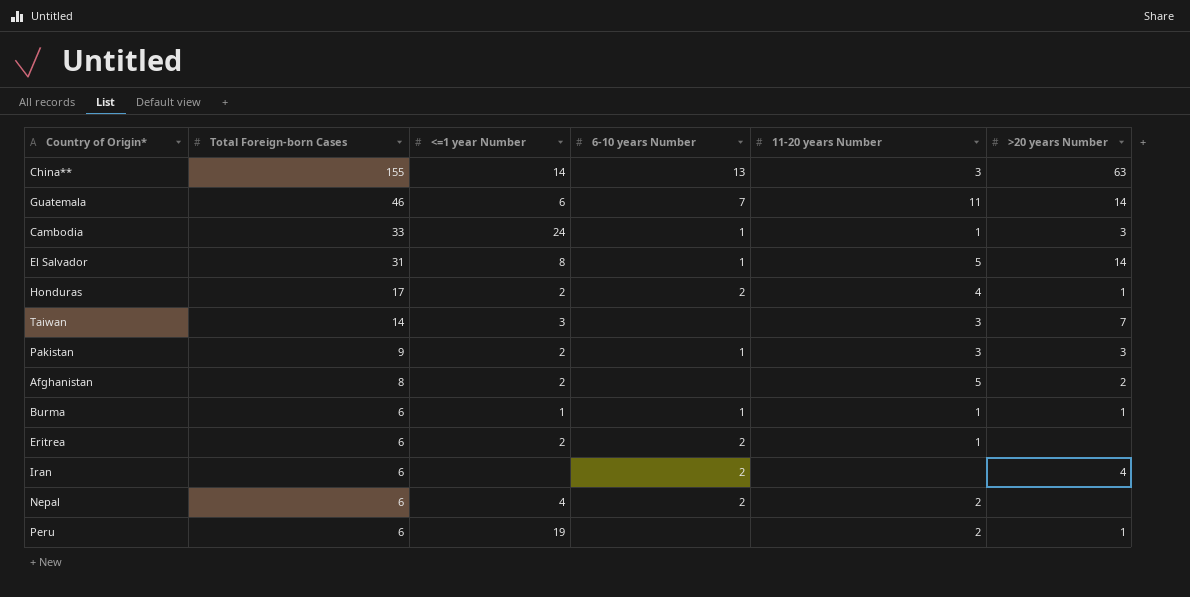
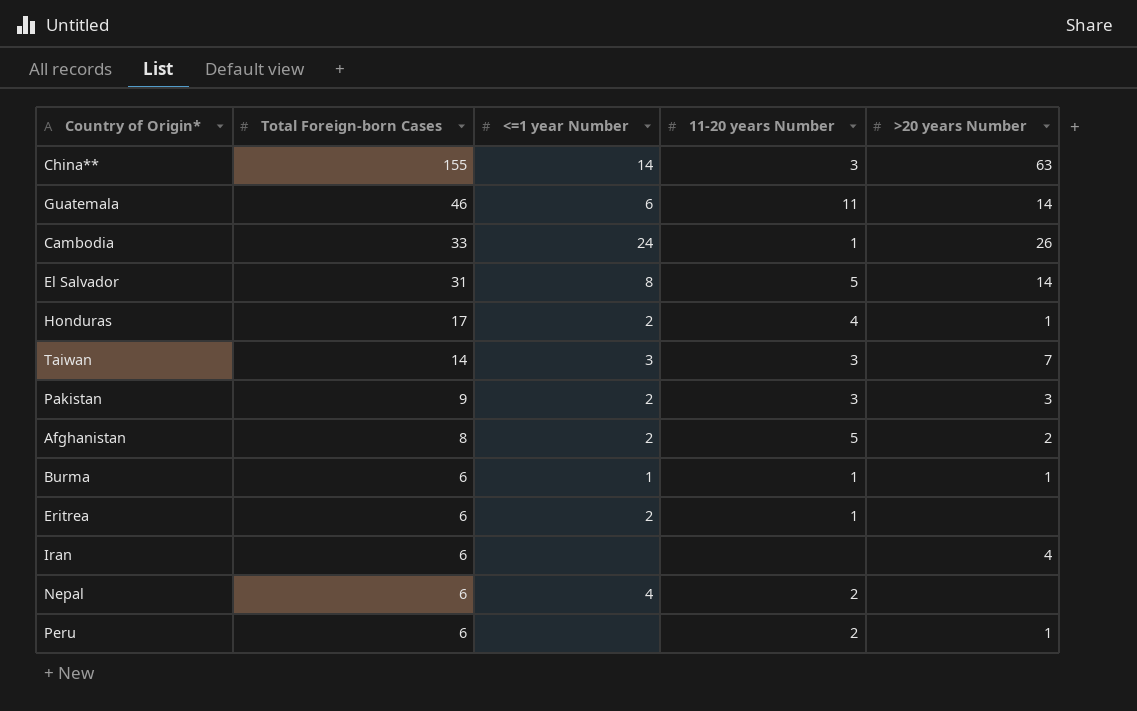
column 6-10 years Number | position: 4 -> none
Cambodia | >20 years Number: 3 -> 26
Peru | <=1 year Number: 19 -> none

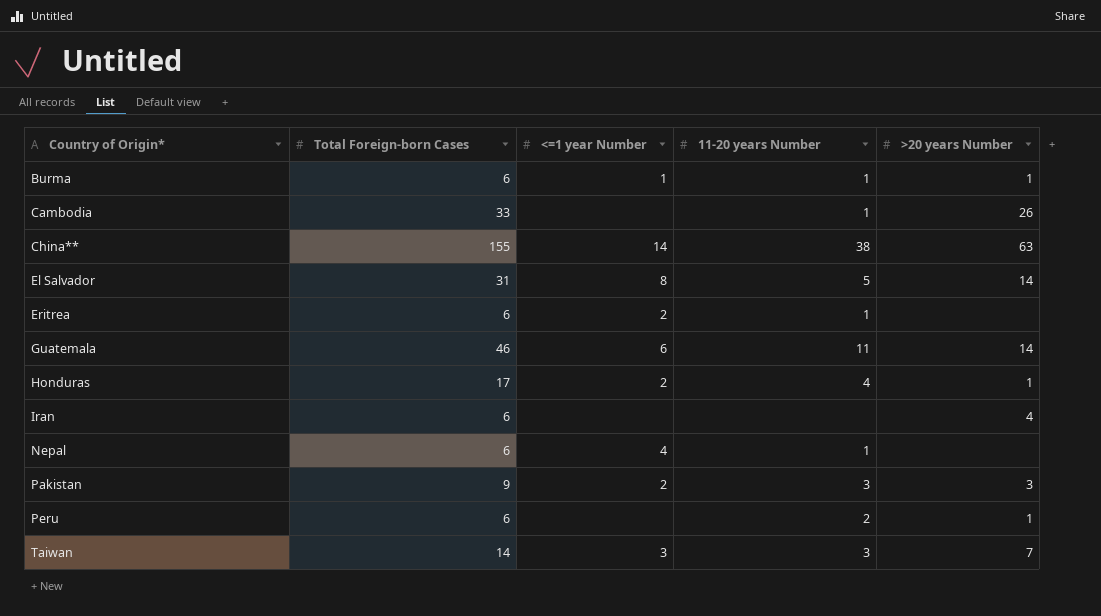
row order: Total Foreign-born Cases descending -> Country of Origin* ascending
row Afghanistan: 8 | 2 | 5 | 2 -> none
Cambodia | <=1 year Number: 24 -> none
China** | 11-20 years Number: 3 -> 38
Nepal | 11-20 years Number: 2 -> 1

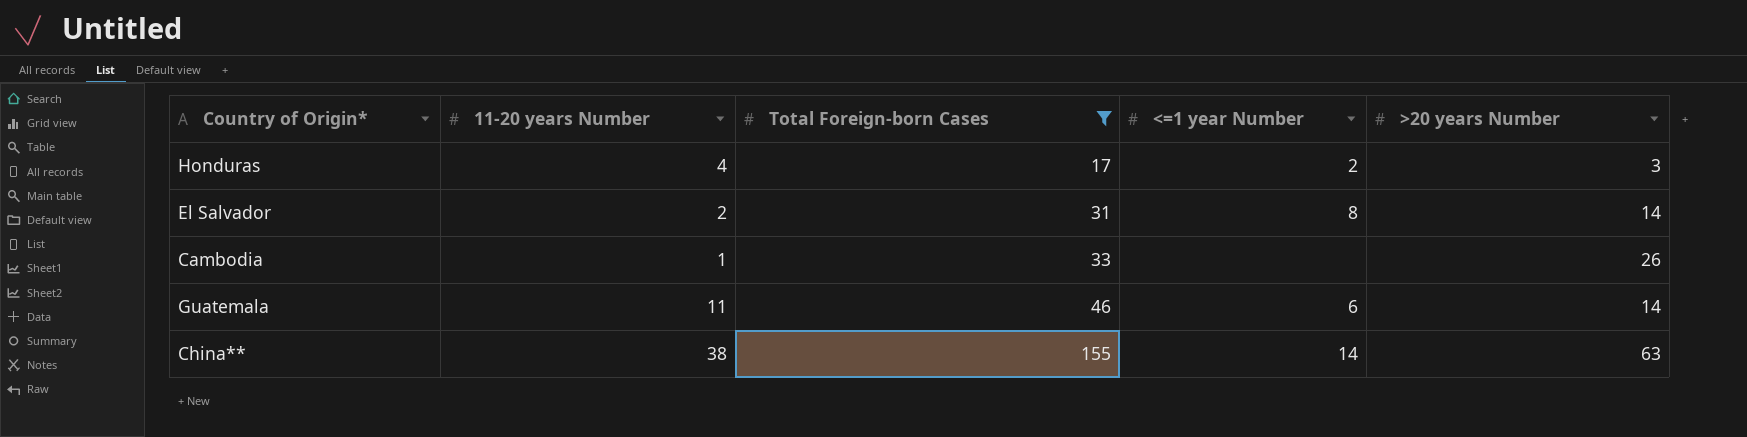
filter: none -> Total Foreign-born Cases >= 17
row order: Country of Origin* ascending -> Total Foreign-born Cases ascending
column 11-20 years Number | position: 4 -> 2
Honduras | >20 years Number: 1 -> 3
El Salvador | 11-20 years Number: 5 -> 2

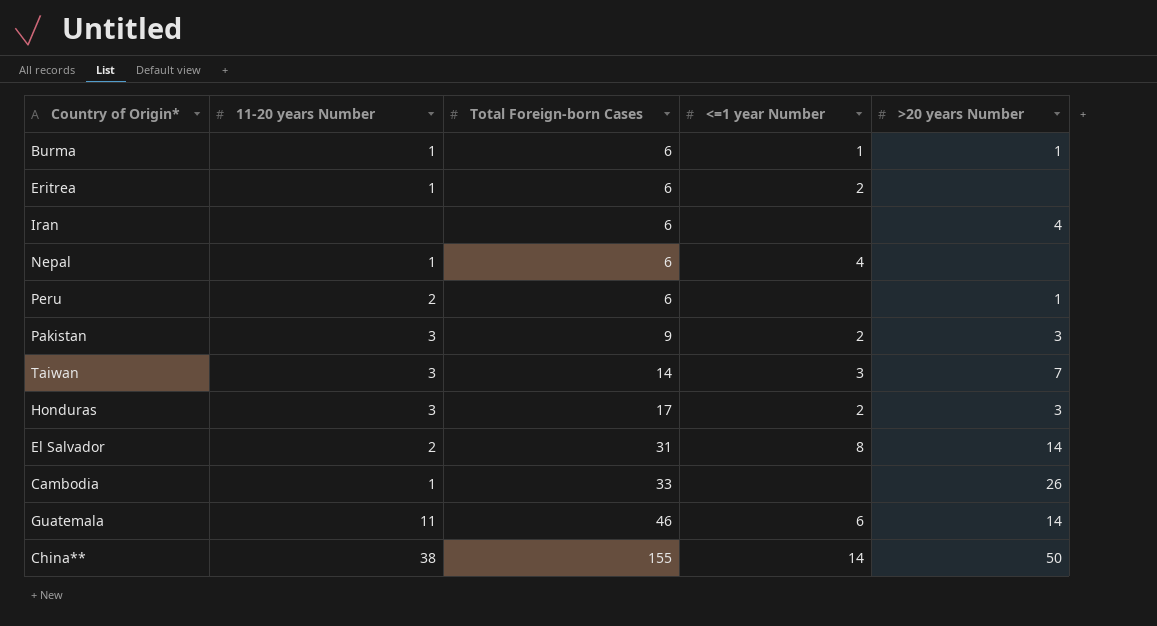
filter: Total Foreign-born Cases >= 17 -> none
Honduras | 11-20 years Number: 4 -> 3
China** | >20 years Number: 63 -> 50

